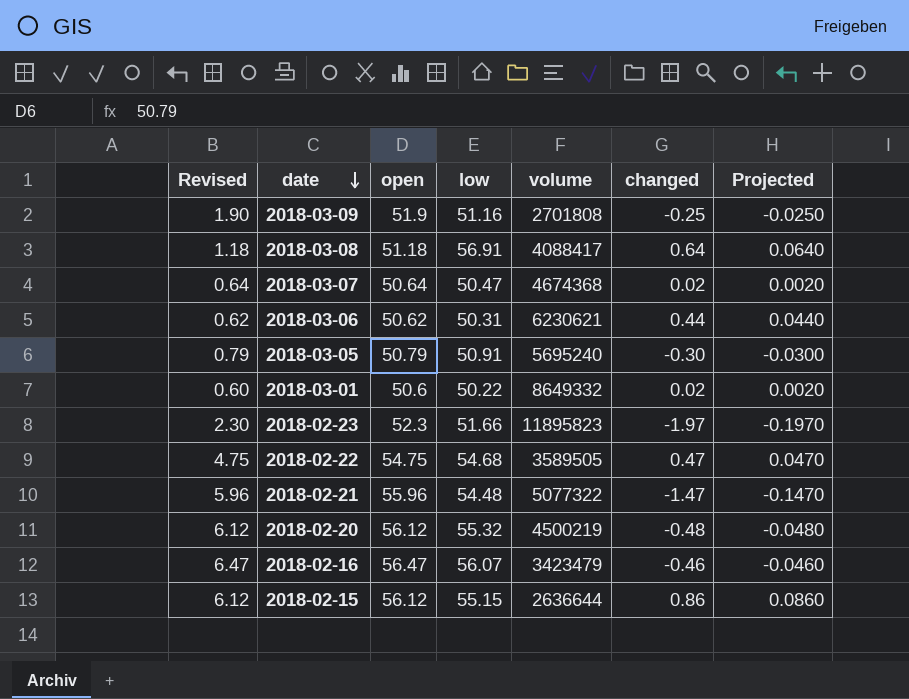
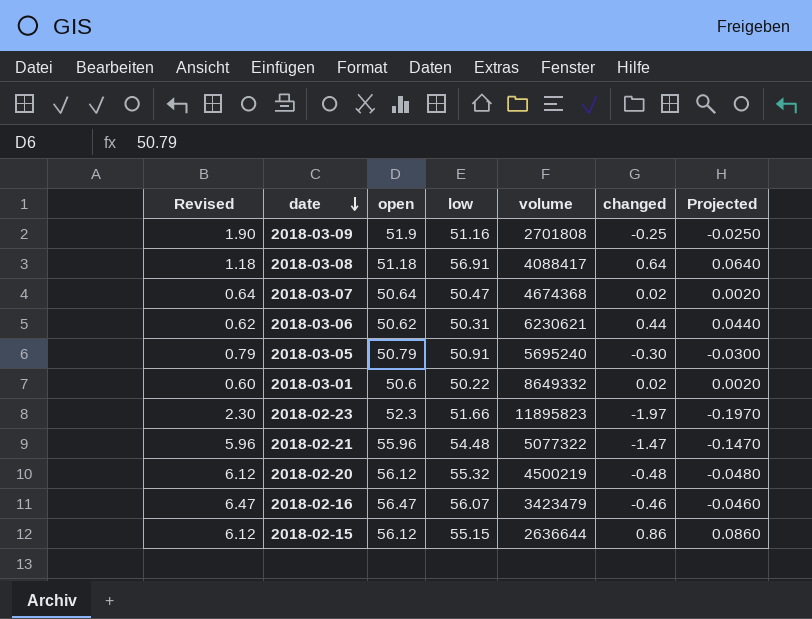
row 2018-02-22: 4.75 | 54.75 | 54.68 | 3589505 | 0.47 | 0.0470 -> none

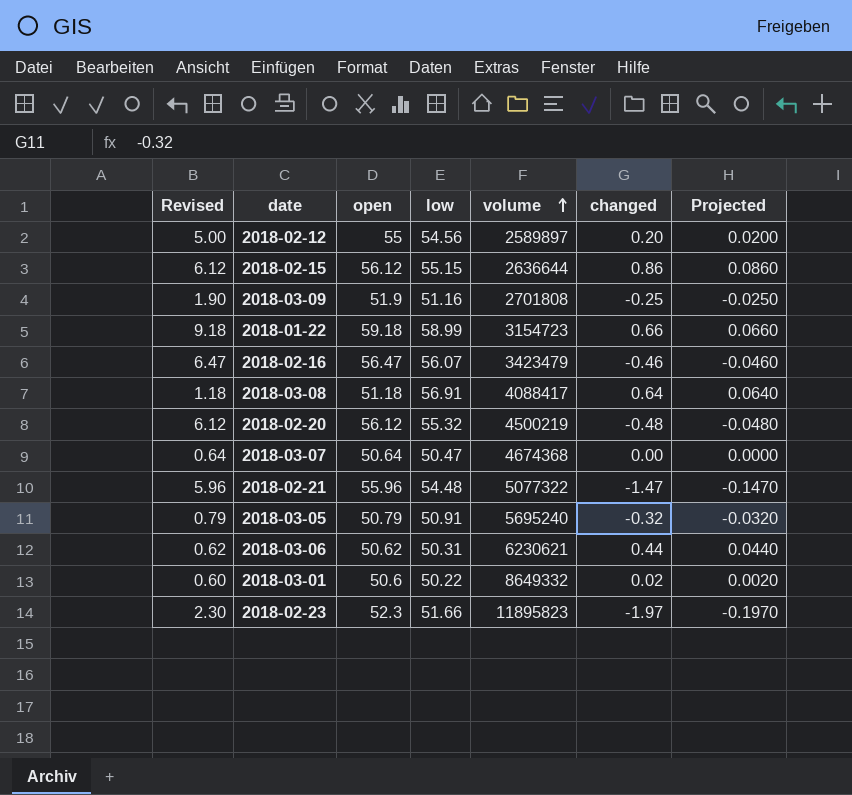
row order: date descending -> volume ascending
row 2018-02-12: none -> 5.00 | 55 | 54.56 | 2589897 | 0.20 | 0.0200
row 2018-01-22: none -> 9.18 | 59.18 | 58.99 | 3154723 | 0.66 | 0.0660
2018-03-07 | changed: 0.02 -> 0.00
2018-03-07 | Projected: 0.0020 -> 0.0000
2018-03-05 | changed: -0.30 -> -0.32
2018-03-05 | Projected: -0.0300 -> -0.0320

